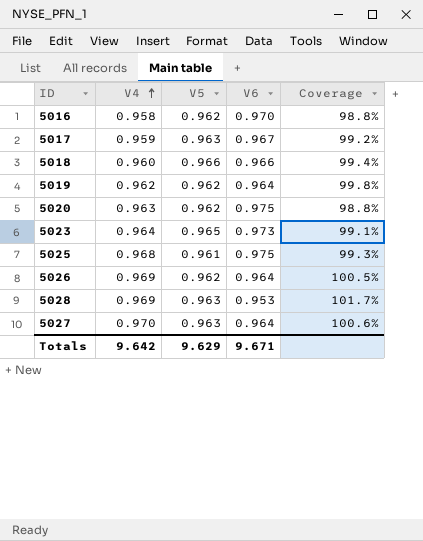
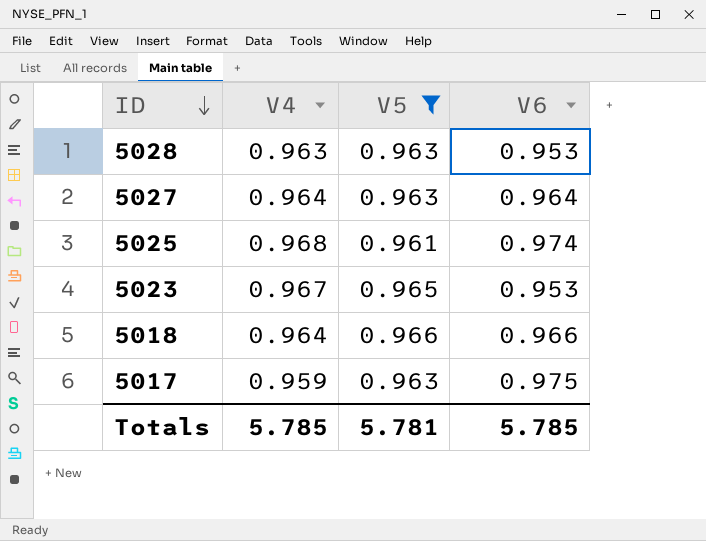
filter: none -> V5 != 0.962
row order: V4 ascending -> ID descending
column Coverage | formula: [V4] / [V6] -> none
5028 | V4: 0.969 -> 0.963
5027 | V4: 0.970 -> 0.964
5025 | V6: 0.975 -> 0.974
5023 | V4: 0.964 -> 0.967
5023 | V6: 0.973 -> 0.953
5018 | V4: 0.960 -> 0.964
5017 | V6: 0.967 -> 0.975
Totals | V4: 9.642 -> 5.785
Totals | V5: 9.629 -> 5.781
Totals | V6: 9.671 -> 5.785

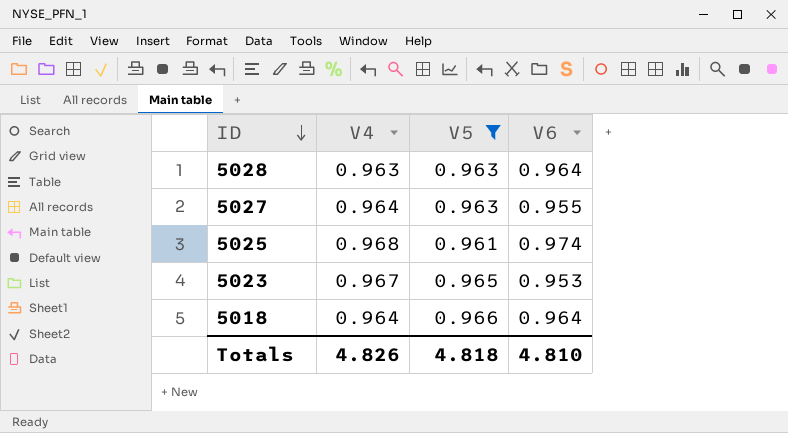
row 5017: 0.959 | 0.963 | 0.975 -> none
5028 | V6: 0.953 -> 0.964
5027 | V6: 0.964 -> 0.955
5018 | V6: 0.966 -> 0.964
Totals | V4: 5.785 -> 4.826
Totals | V5: 5.781 -> 4.818
Totals | V6: 5.785 -> 4.810

